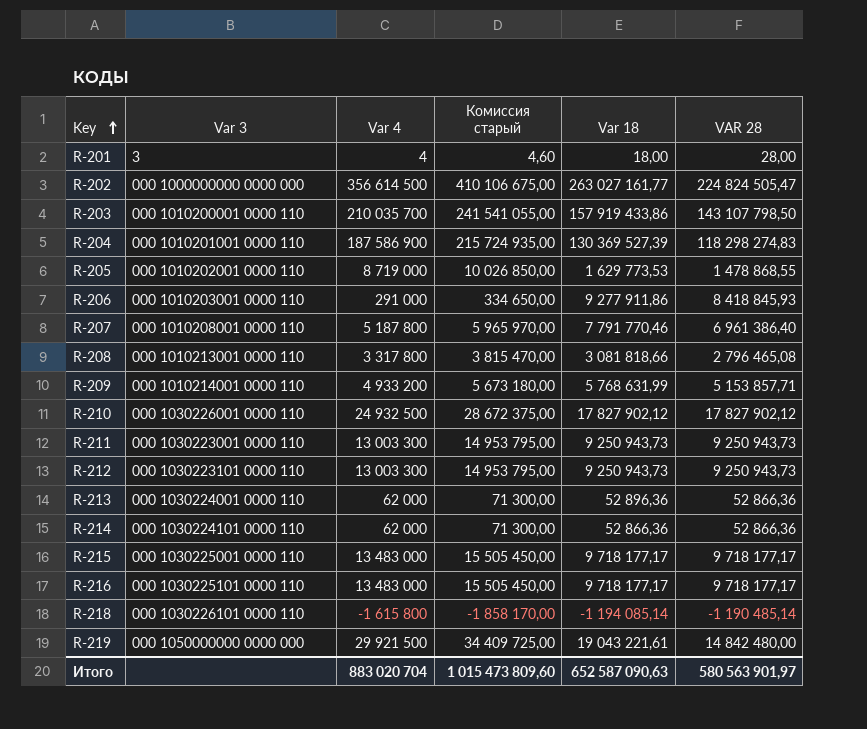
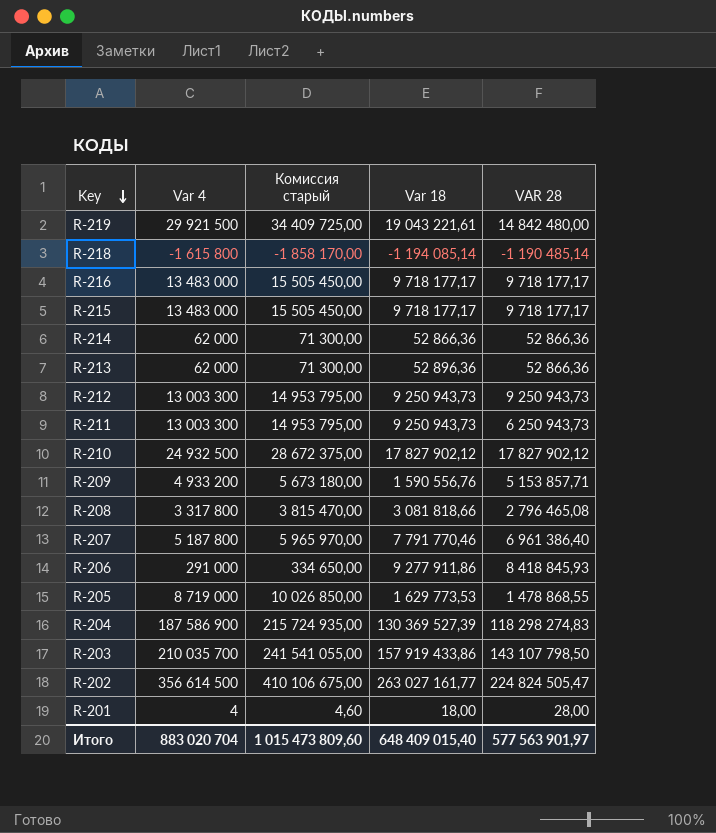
row order: Key ascending -> Key descending
column Var 3 | position: 2 -> none
R-211 | VAR 28: 9 250 943,73 -> 6 250 943,73
R-209 | Var 18: 5 768 631,99 -> 1 590 556,76
Итого | Var 18: 652 587 090,63 -> 648 409 015,40
Итого | VAR 28: 580 563 901,97 -> 577 563 901,97

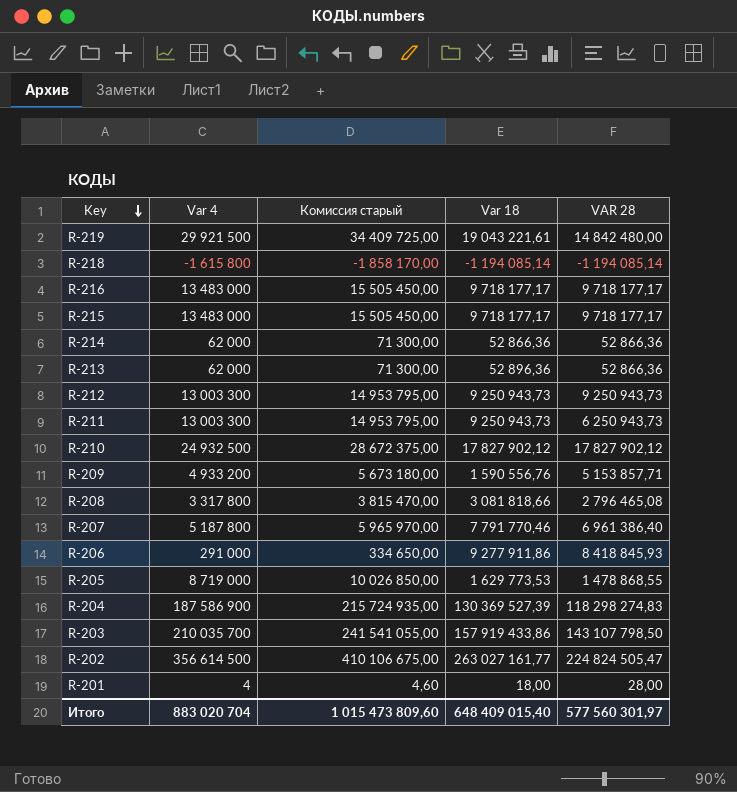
R-218 | VAR 28: -1 190 485,14 -> -1 194 085,14
Итого | VAR 28: 577 563 901,97 -> 577 560 301,97

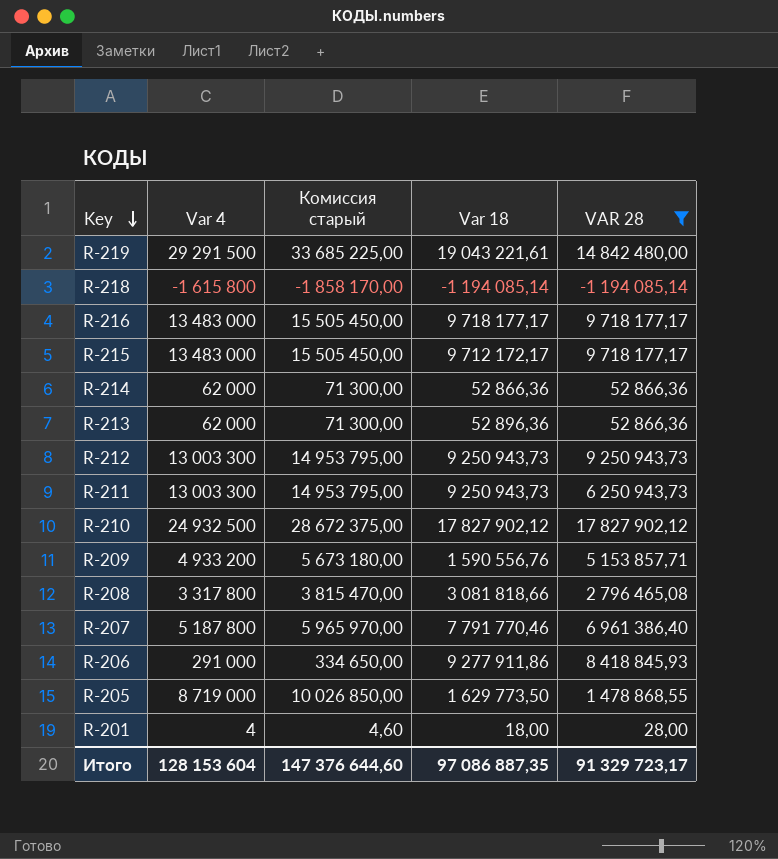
filter: none -> VAR 28 <= 17 827 902,12
R-219 | Var 4: 29 921 500 -> 29 291 500
R-219 | Комиссия старый: 34 409 725,00 -> 33 685 225,00
R-215 | Var 18: 9 718 177,17 -> 9 712 172,17
R-205 | Var 18: 1 629 773,53 -> 1 629 773,50
Итого | Var 4: 883 020 704 -> 128 153 604
Итого | Комиссия старый: 1 015 473 809,60 -> 147 376 644,60
Итого | Var 18: 648 409 015,40 -> 97 086 887,35
Итого | VAR 28: 577 560 301,97 -> 91 329 723,17

